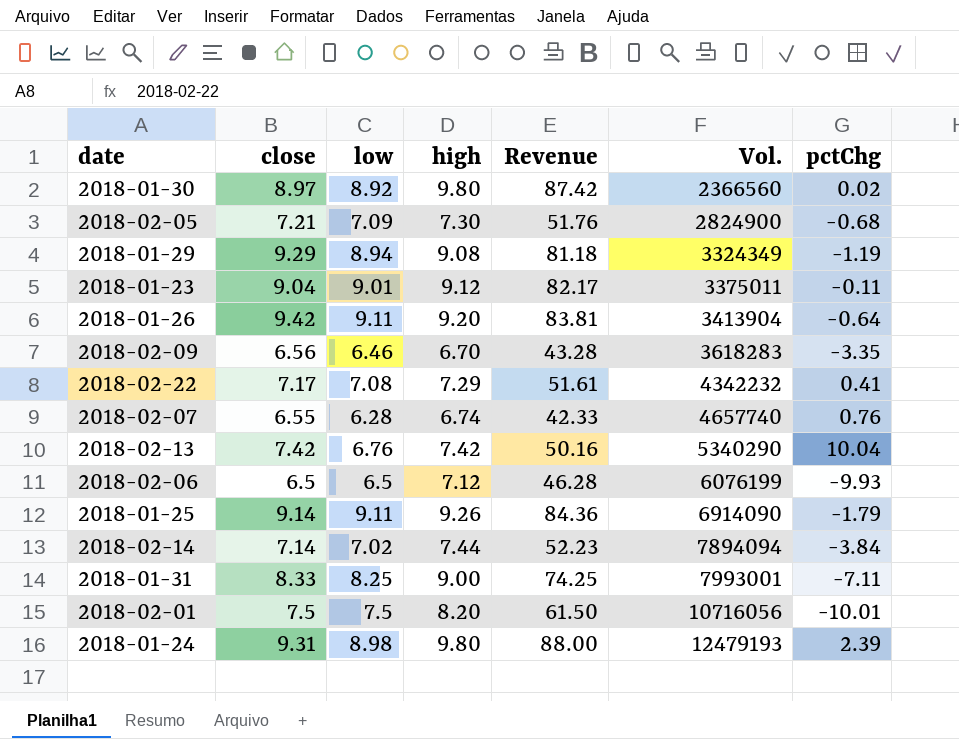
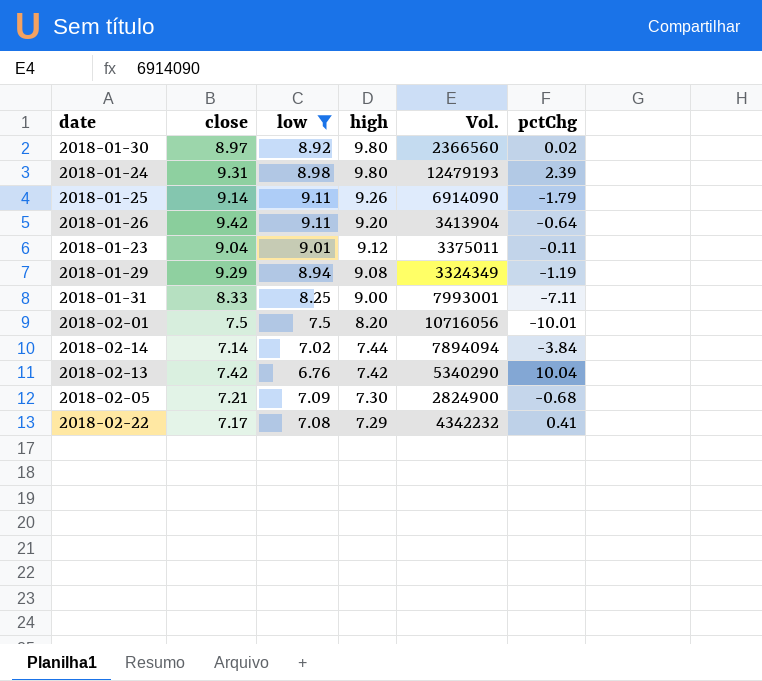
filter: none -> low >= 6.76
row order: Vol. ascending -> high descending
column Revenue | formula: [low] * [high] -> none

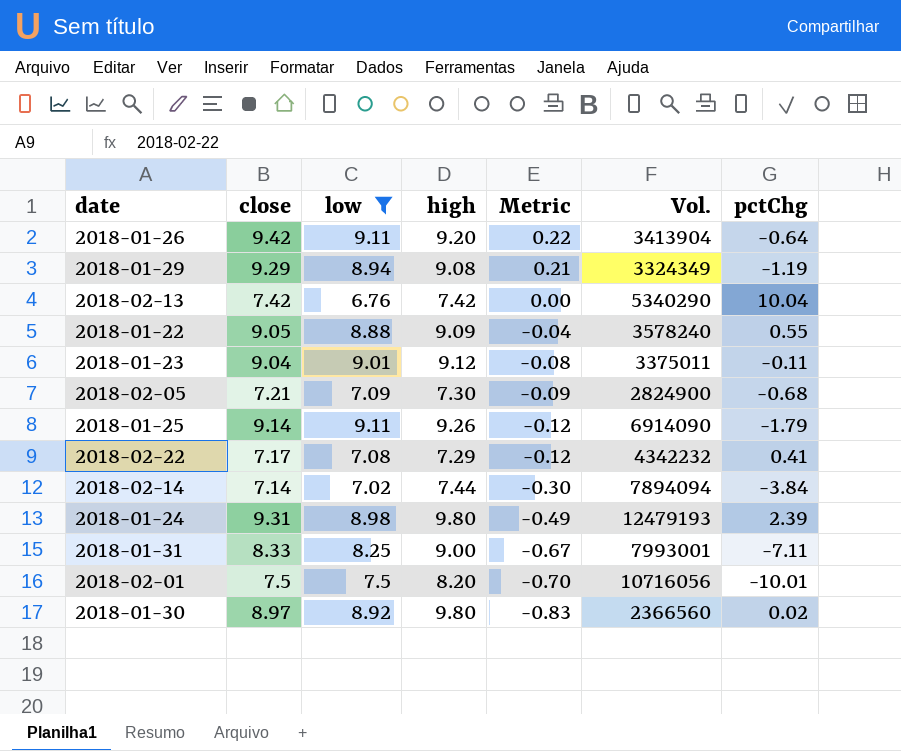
row order: high descending -> Metric descending
column Metric | formula: none -> [close] - [high]
row 2018-01-22: none -> 9.05 | 8.88 | 9.09 | -0.04 | 3578240 | 0.55

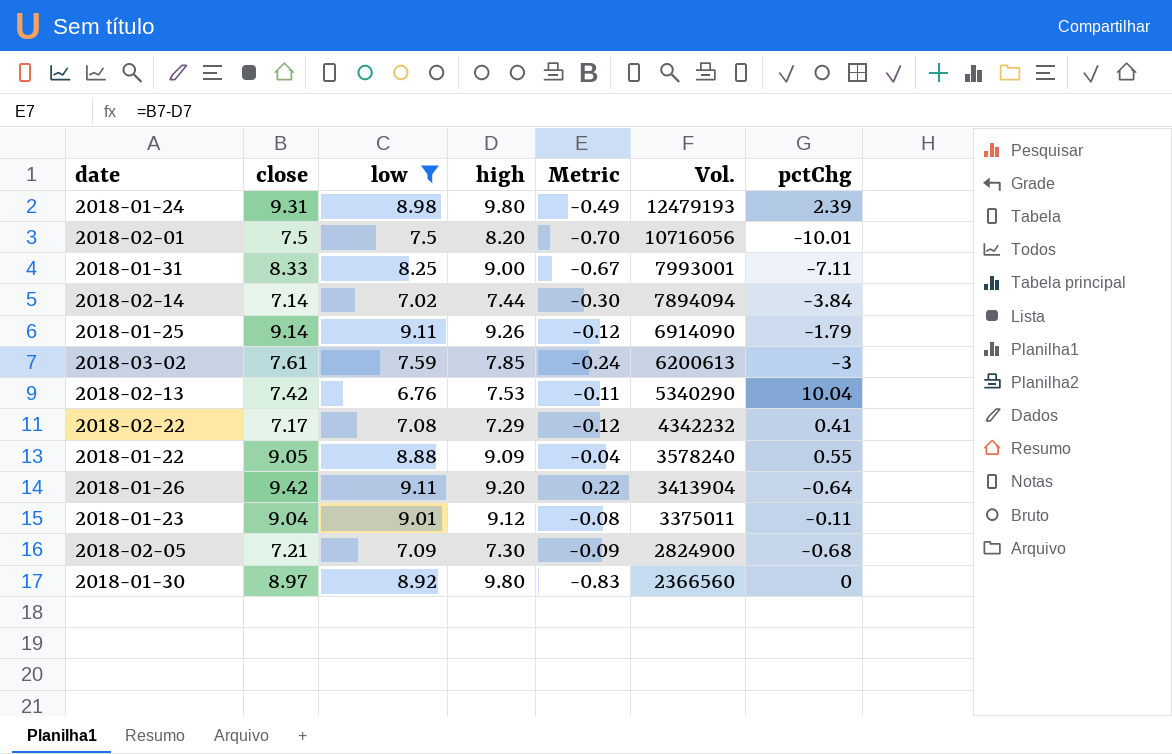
row order: Metric descending -> Vol. descending
row 2018-01-29: 9.29 | 8.94 | 9.08 | 0.21 | 3324349 | -1.19 -> none
row 2018-03-02: none -> 7.61 | 7.59 | 7.85 | -0.24 | 6200613 | -3
2018-02-13 | high: 7.42 -> 7.53
2018-02-13 | Metric: 0.00 -> -0.11
2018-01-30 | pctChg: 0.02 -> 0

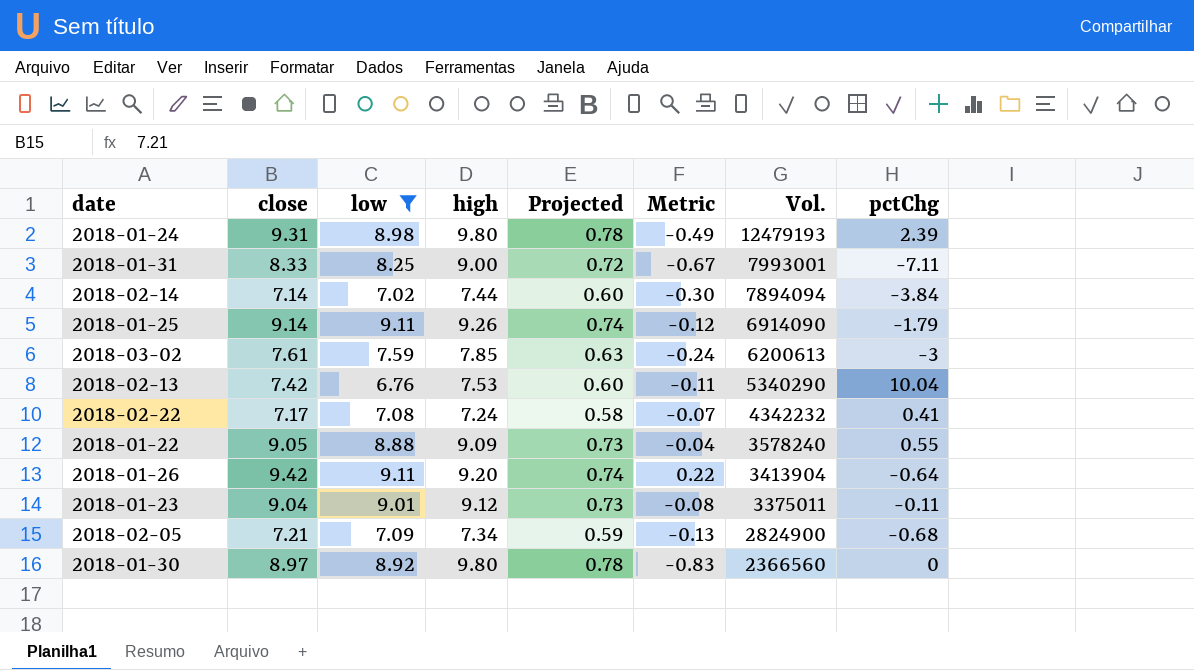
column Projected | formula: none -> [high] * 0.08
row 2018-02-01: 7.5 | 7.5 | 8.20 | -0.70 | 10716056 | -10.01 -> none
2018-02-22 | high: 7.29 -> 7.24
2018-02-22 | Metric: -0.12 -> -0.07
2018-02-05 | high: 7.30 -> 7.34
2018-02-05 | Metric: -0.09 -> -0.13

